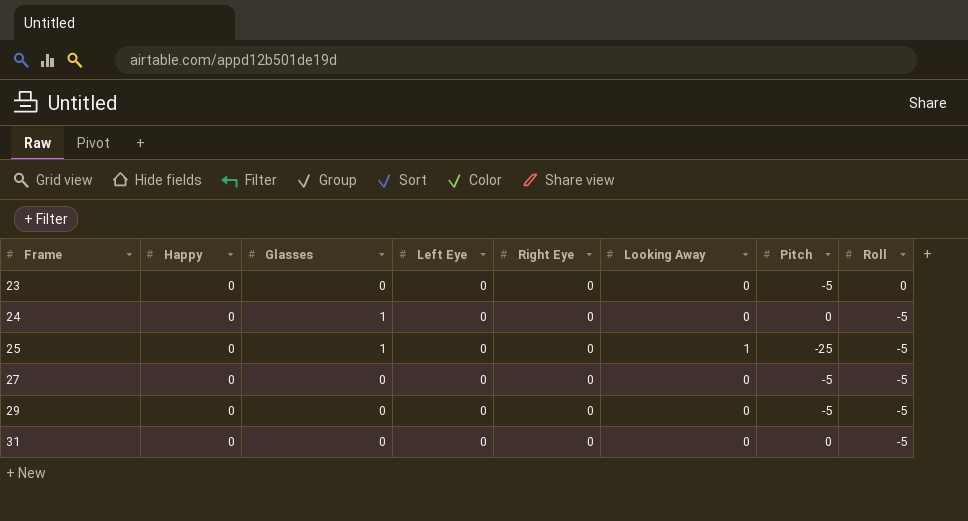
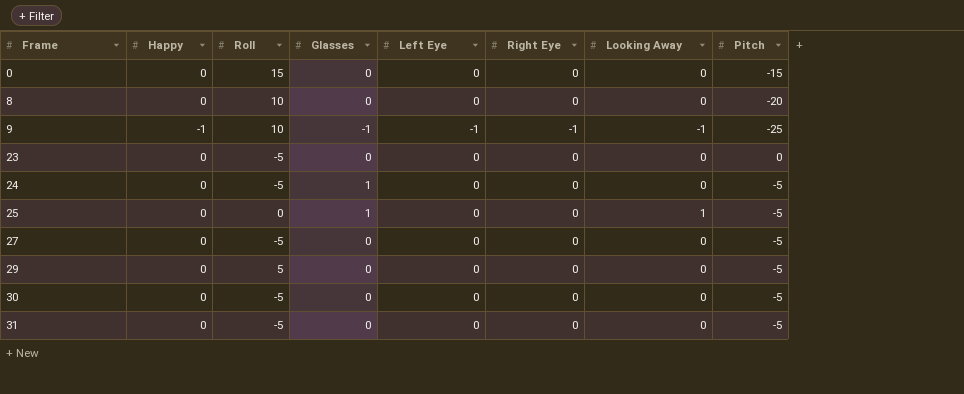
column Roll | position: 8 -> 3
row 0: none -> 0 | 15 | 0 | 0 | 0 | 0 | -15
row 8: none -> 0 | 10 | 0 | 0 | 0 | 0 | -20
row 9: none -> -1 | 10 | -1 | -1 | -1 | -1 | -25
23 | Roll: 0 -> -5
23 | Pitch: -5 -> 0
24 | Pitch: 0 -> -5
25 | Roll: -5 -> 0
25 | Pitch: -25 -> -5
29 | Roll: -5 -> 5
row 30: none -> 0 | -5 | 0 | 0 | 0 | 0 | -5
31 | Pitch: 0 -> -5

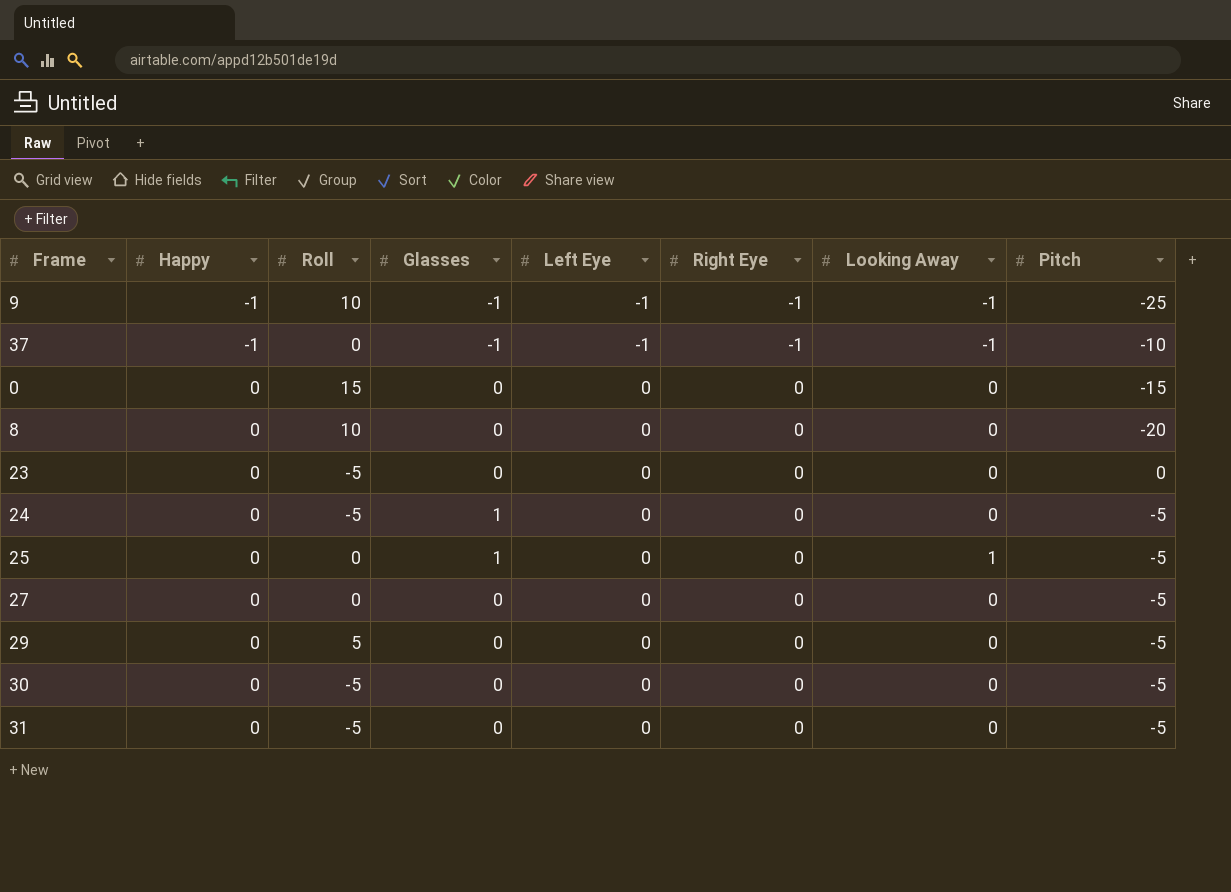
row order: Frame ascending -> Happy ascending
row 37: none -> -1 | 0 | -1 | -1 | -1 | -1 | -10
27 | Roll: -5 -> 0

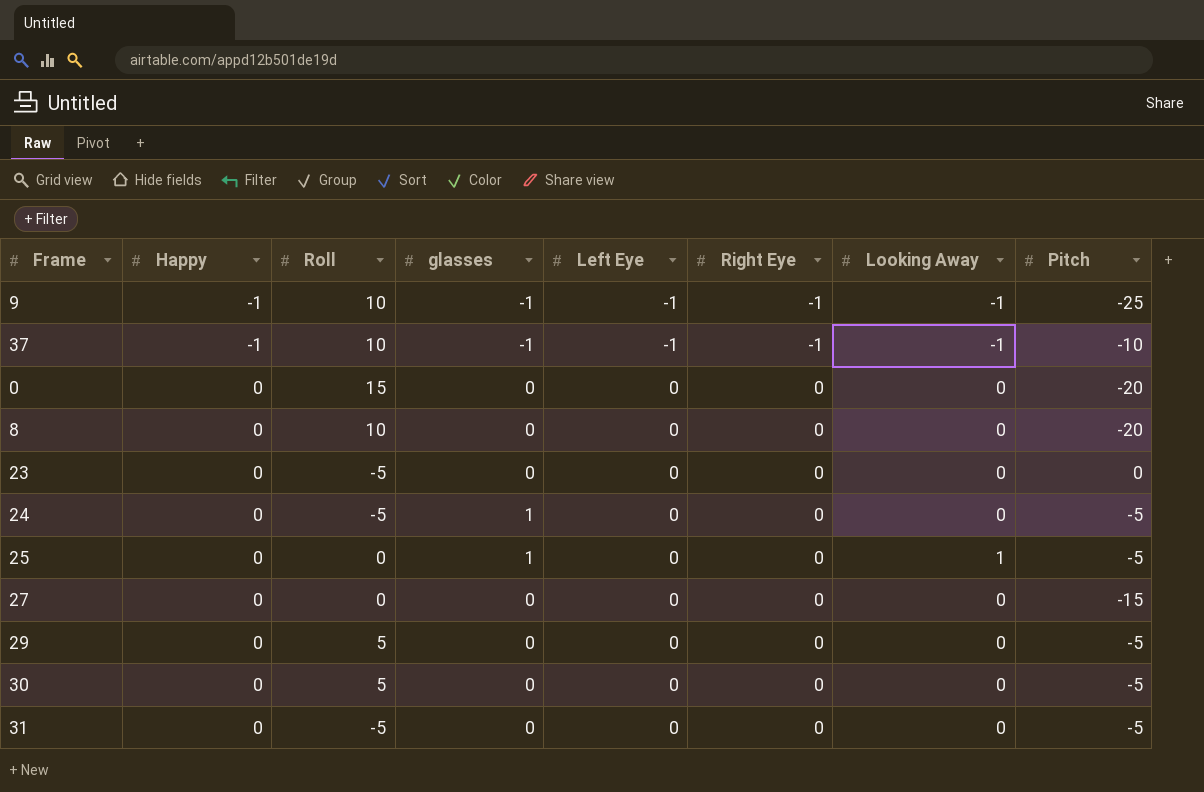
column name: Glasses -> glasses
37 | Roll: 0 -> 10
0 | Pitch: -15 -> -20
27 | Pitch: -5 -> -15
30 | Roll: -5 -> 5

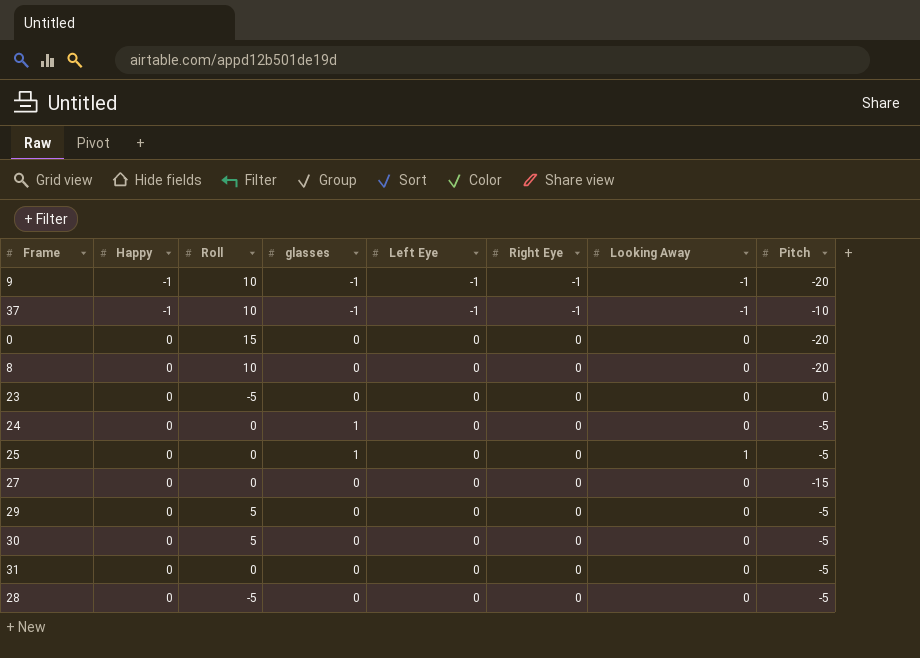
9 | Pitch: -25 -> -20
24 | Roll: -5 -> 0
31 | Roll: -5 -> 0
row 28: none -> 0 | -5 | 0 | 0 | 0 | 0 | -5

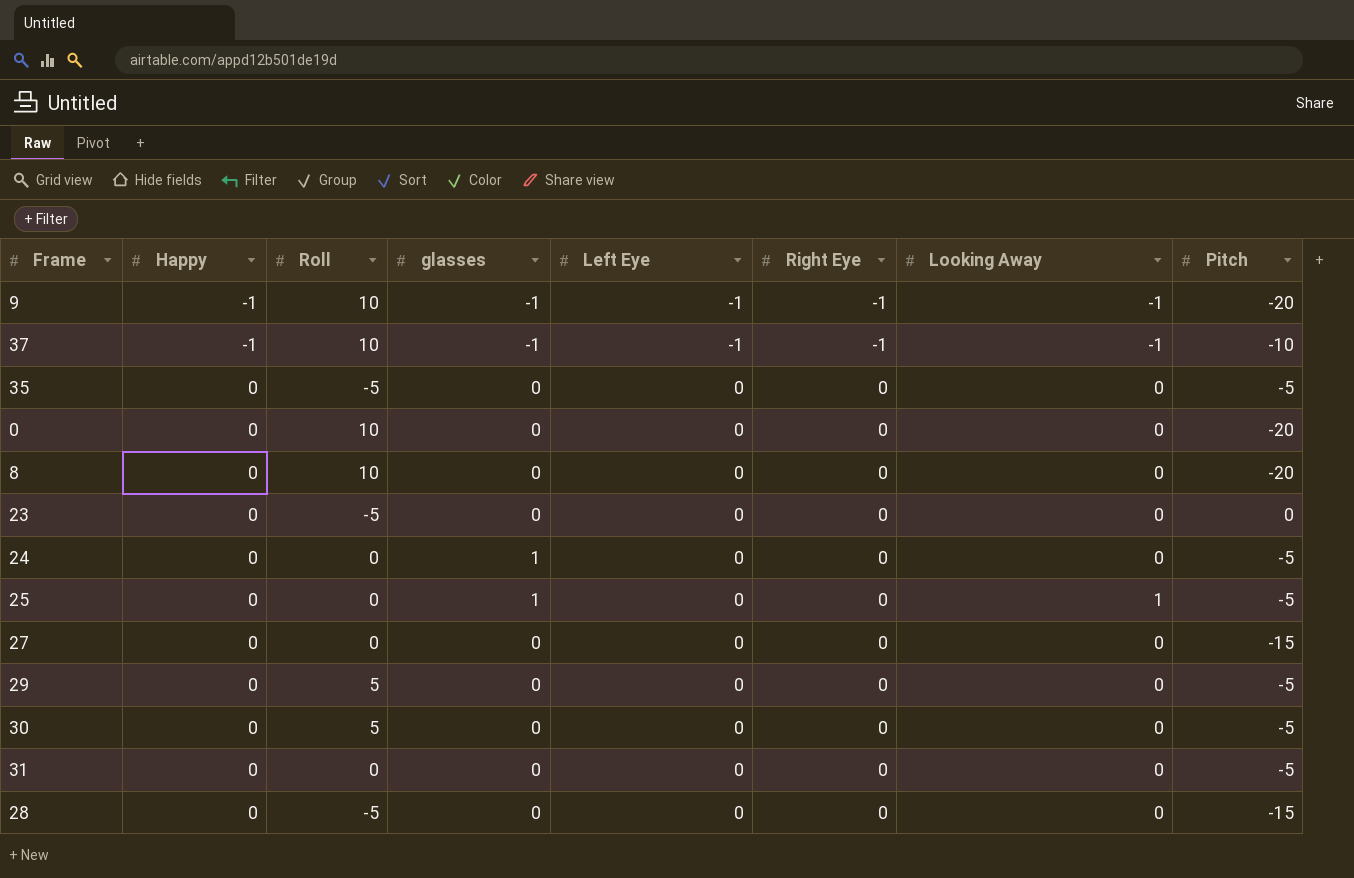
row 35: none -> 0 | -5 | 0 | 0 | 0 | 0 | -5
0 | Roll: 15 -> 10
28 | Pitch: -5 -> -15

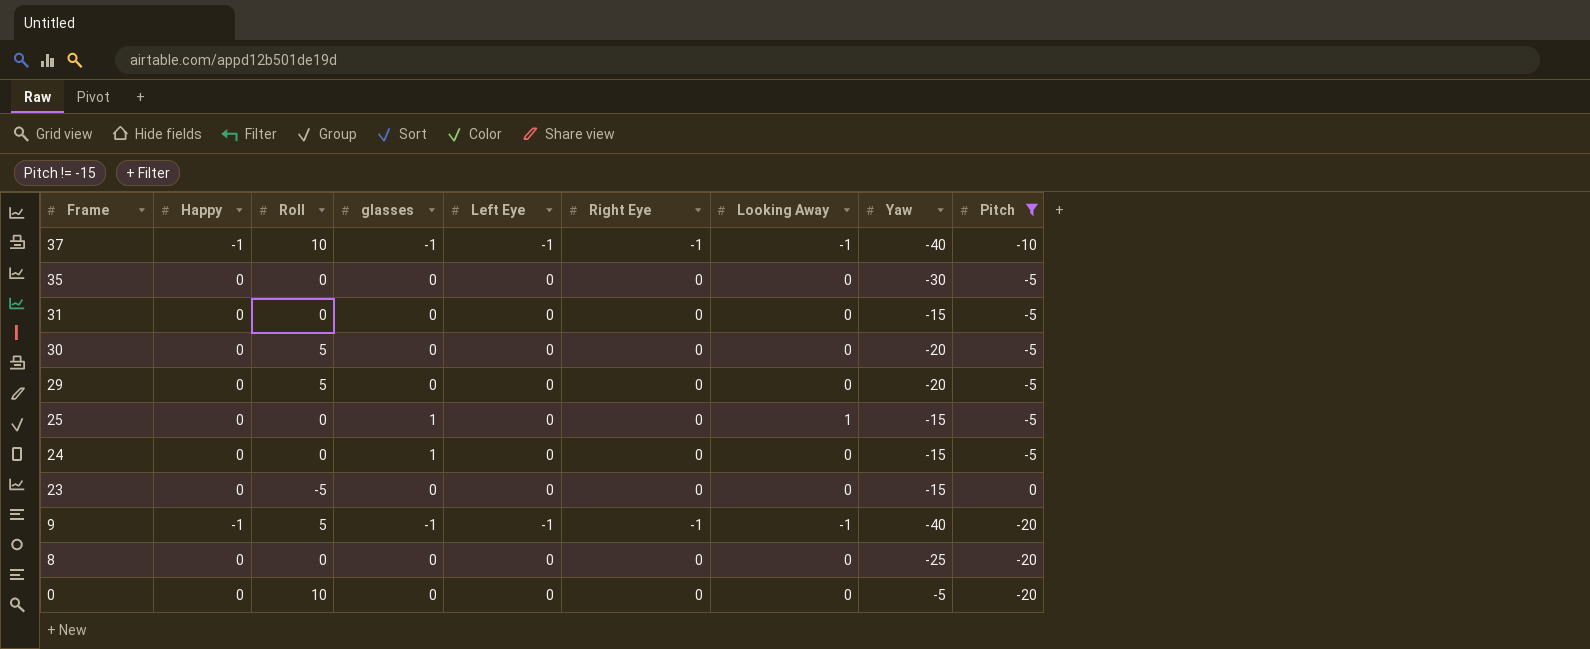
filter: none -> Pitch != -15
row order: Happy ascending -> Frame descending
column Yaw | position: none -> 8
35 | Roll: -5 -> 0
9 | Roll: 10 -> 5
8 | Roll: 10 -> 0

